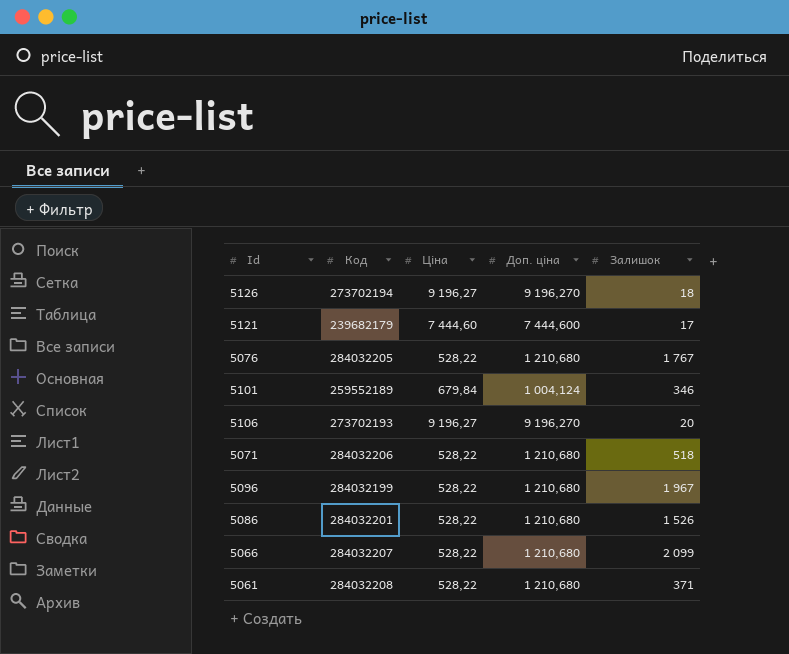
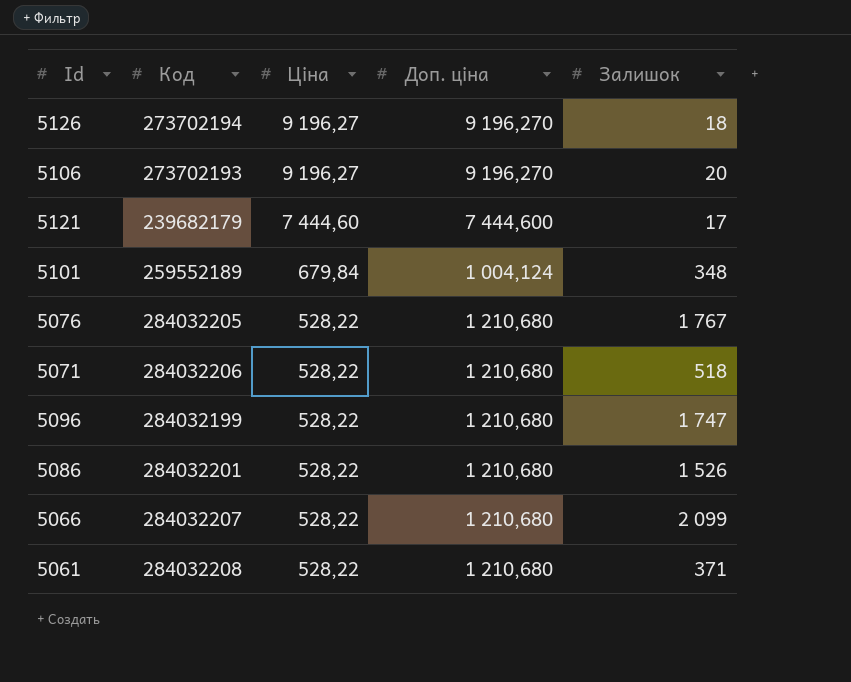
row order: none -> Ціна descending
5101 | Залишок: 346 -> 348
5096 | Залишок: 1 967 -> 1 747

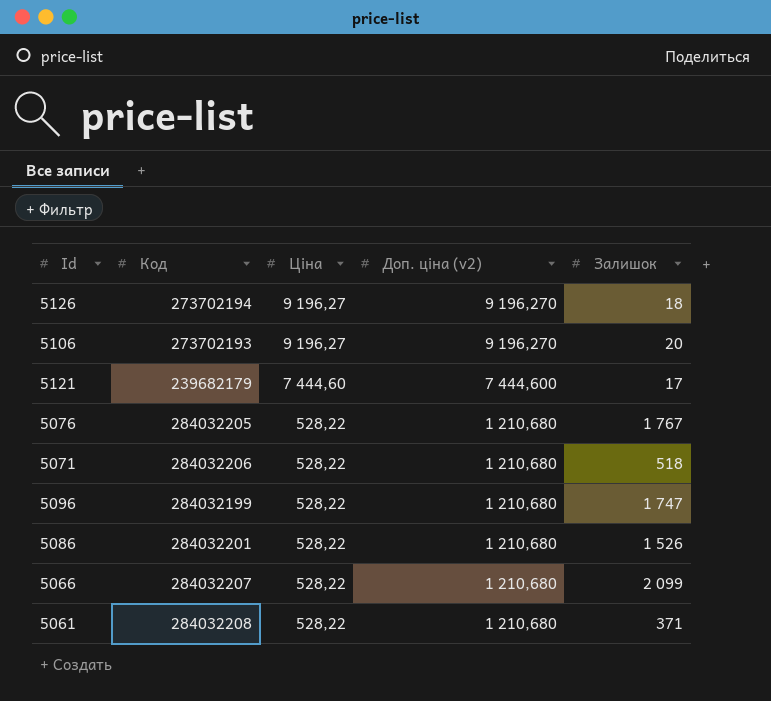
column name: Доп. ціна -> Доп. ціна (v2)
row 5101: 259552189 | 679,84 | 1 004,124 | 348 -> none

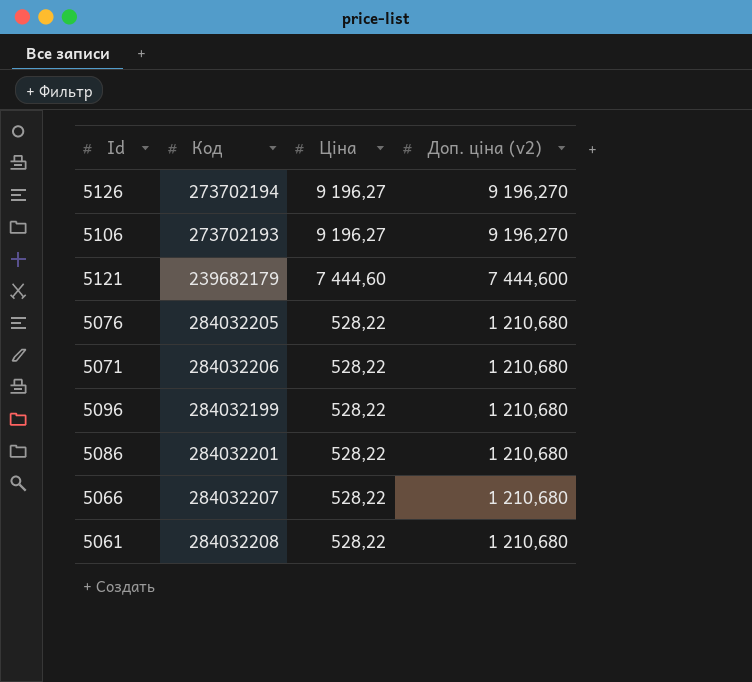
column Залишок | position: 5 -> none

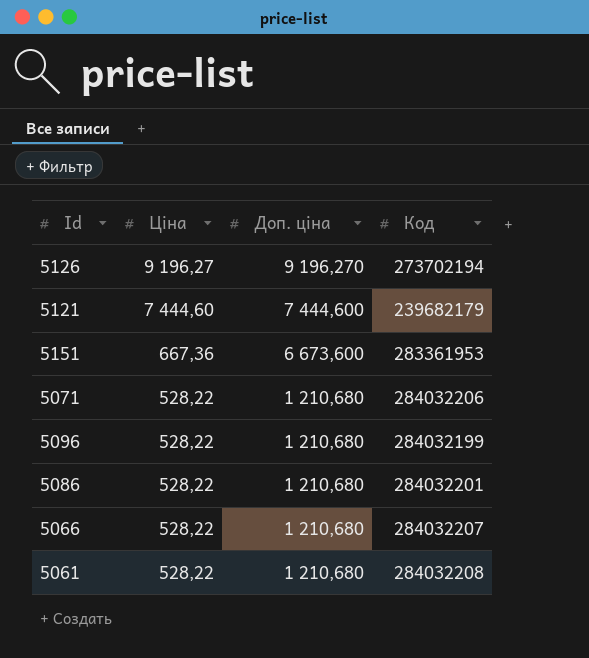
column name: Доп. ціна (v2) -> Доп. ціна
column Код | position: 2 -> 4
row 5106: 273702193 | 9 196,27 | 9 196,270 -> none
row 5076: 284032205 | 528,22 | 1 210,680 -> none
row 5151: none -> 667,36 | 6 673,600 | 283361953

